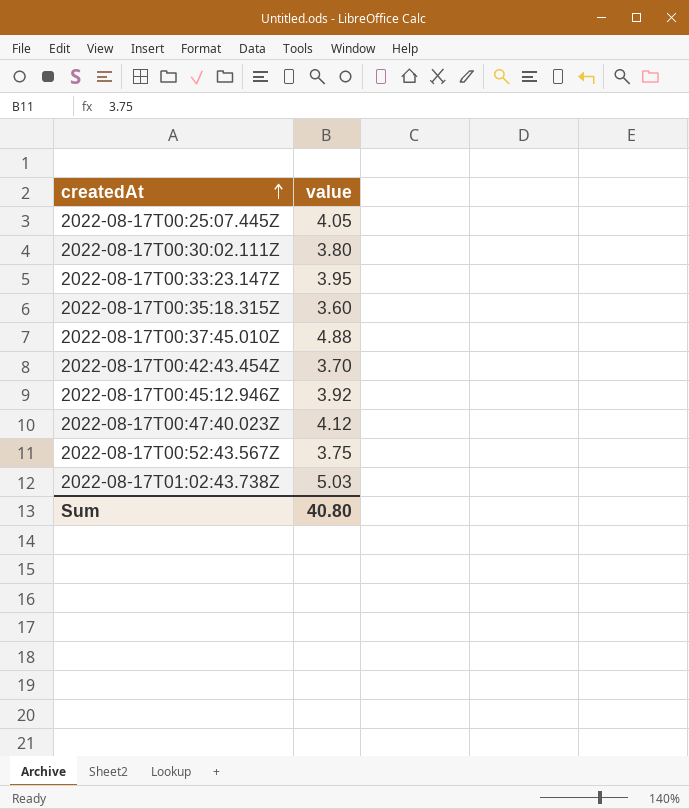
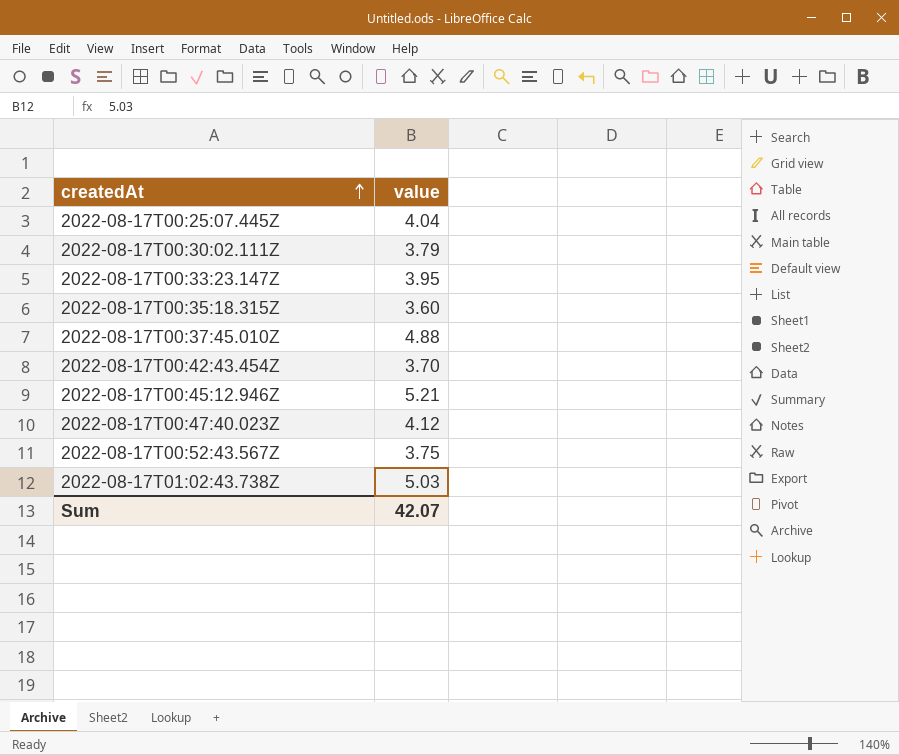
2022-08-17T00:25:07.445Z | value: 4.05 -> 4.04
2022-08-17T00:30:02.111Z | value: 3.80 -> 3.79
2022-08-17T00:45:12.946Z | value: 3.92 -> 5.21
Sum | value: 40.80 -> 42.07

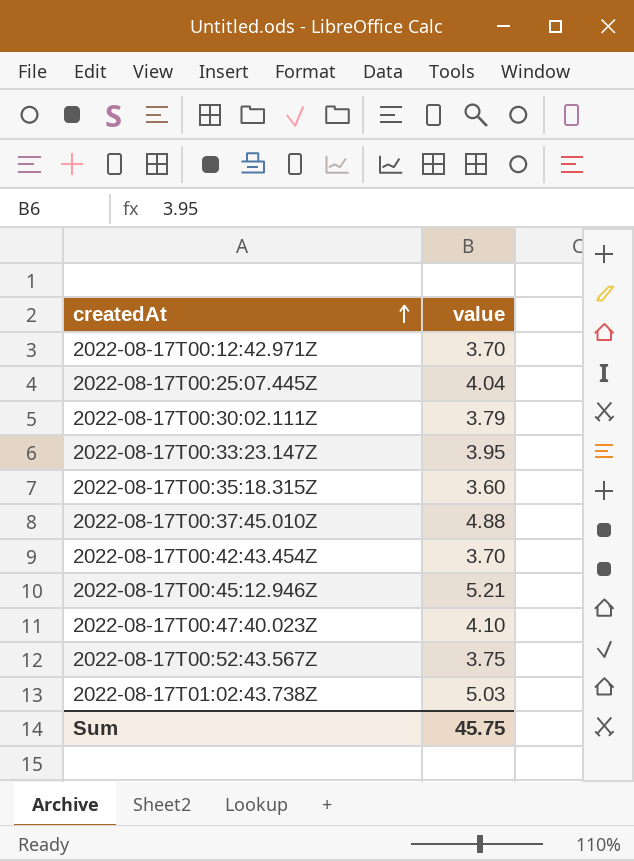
row 2022-08-17T00:12:42.971Z: none -> 3.70
2022-08-17T00:47:40.023Z | value: 4.12 -> 4.10
Sum | value: 42.07 -> 45.75

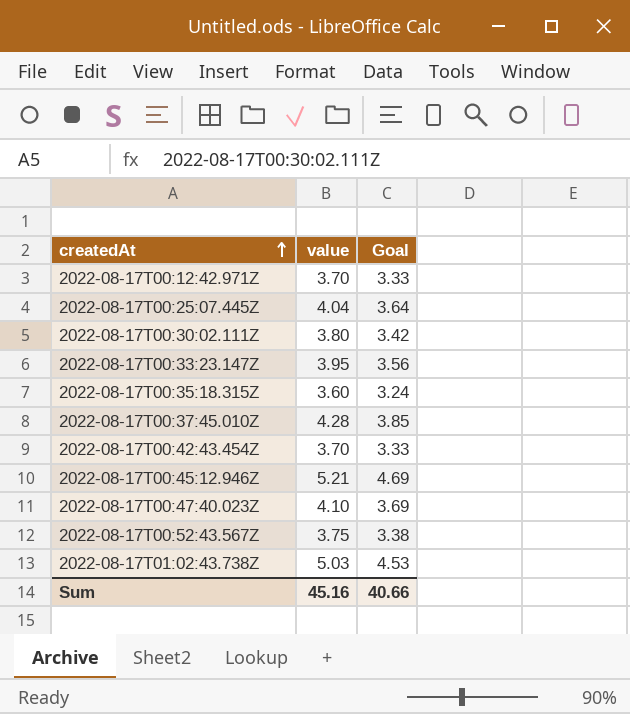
column Goal | formula: none -> [value] * 0.9
2022-08-17T00:30:02.111Z | value: 3.79 -> 3.80
2022-08-17T00:37:45.010Z | value: 4.88 -> 4.28
Sum | value: 45.75 -> 45.16

